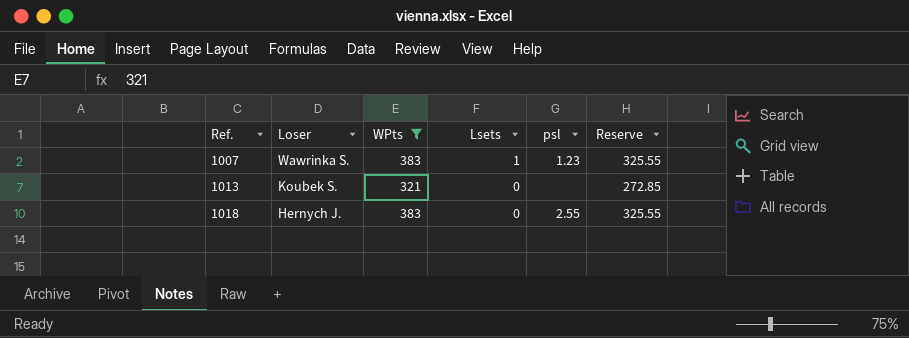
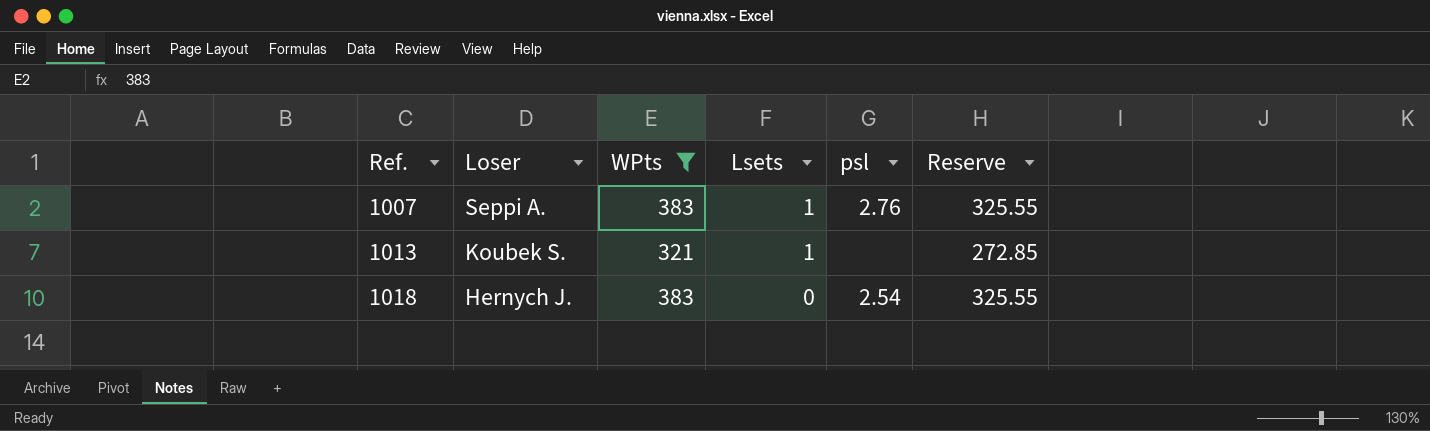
1007 | Loser: Wawrinka S. -> Seppi A.
1007 | psl: 1.23 -> 2.76
1013 | Lsets: 0 -> 1
1018 | psl: 2.55 -> 2.54

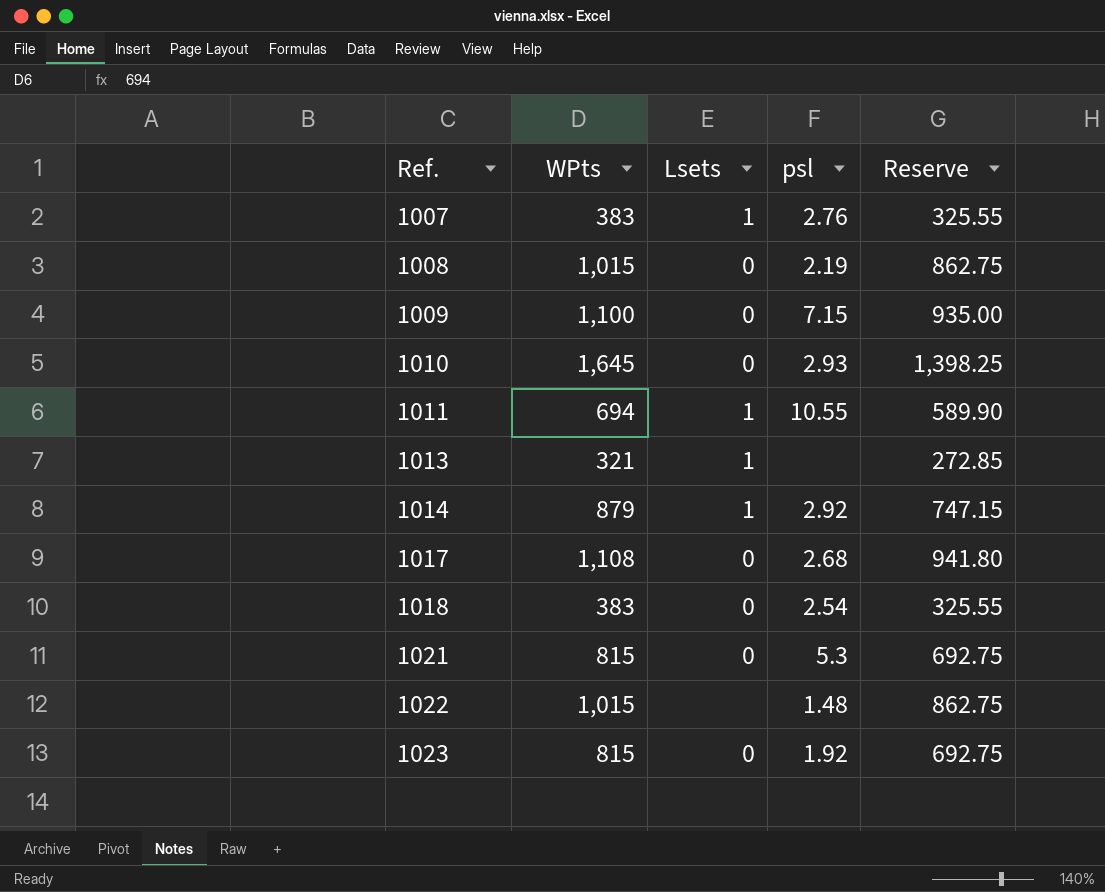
filter: WPts <= 383 -> none
column Loser | position: 2 -> none

